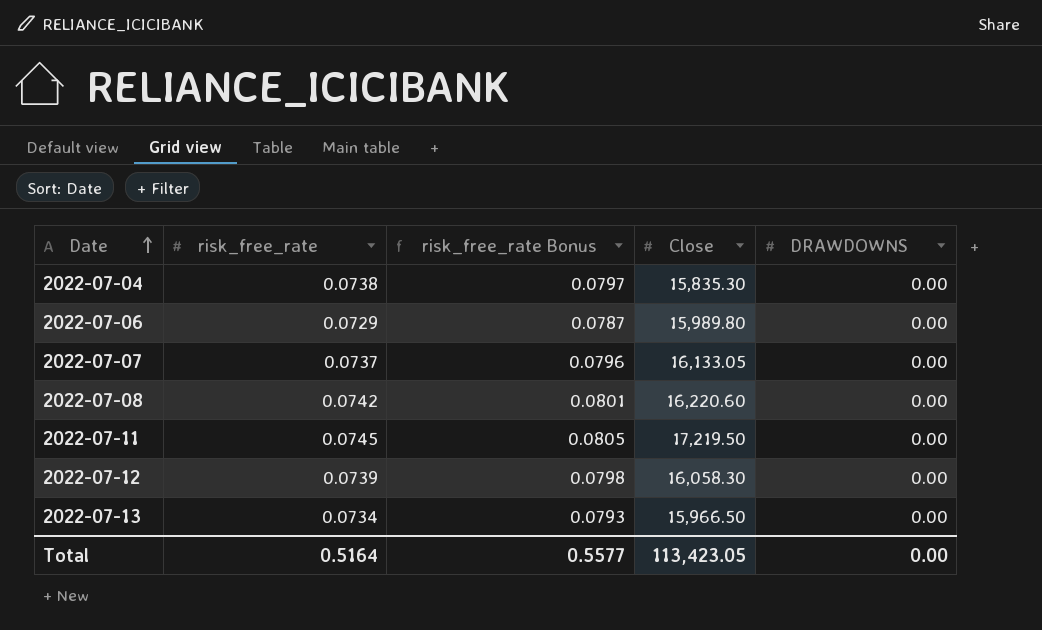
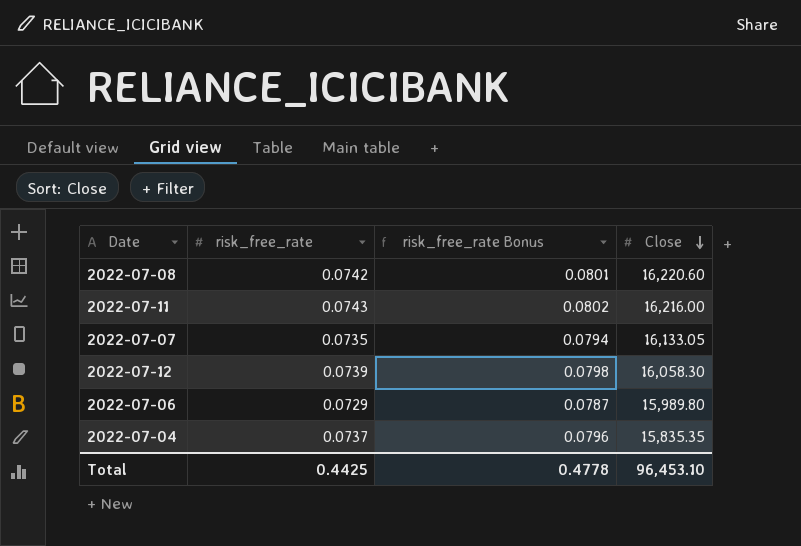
row order: Date ascending -> Close descending
column DRAWDOWNS | position: 5 -> none
row 2022-07-13: 0.0734 | 0.0793 | 15,966.50 | 0.00 -> none
2022-07-11 | risk_free_rate: 0.0745 -> 0.0743
2022-07-11 | risk_free_rate Bonus: 0.0805 -> 0.0802
2022-07-11 | Close: 17,219.50 -> 16,216.00
2022-07-07 | risk_free_rate: 0.0737 -> 0.0735
2022-07-07 | risk_free_rate Bonus: 0.0796 -> 0.0794
2022-07-04 | risk_free_rate: 0.0738 -> 0.0737
2022-07-04 | risk_free_rate Bonus: 0.0797 -> 0.0796
2022-07-04 | Close: 15,835.30 -> 15,835.35
Total | risk_free_rate: 0.5164 -> 0.4425
Total | risk_free_rate Bonus: 0.5577 -> 0.4778
Total | Close: 113,423.05 -> 96,453.10

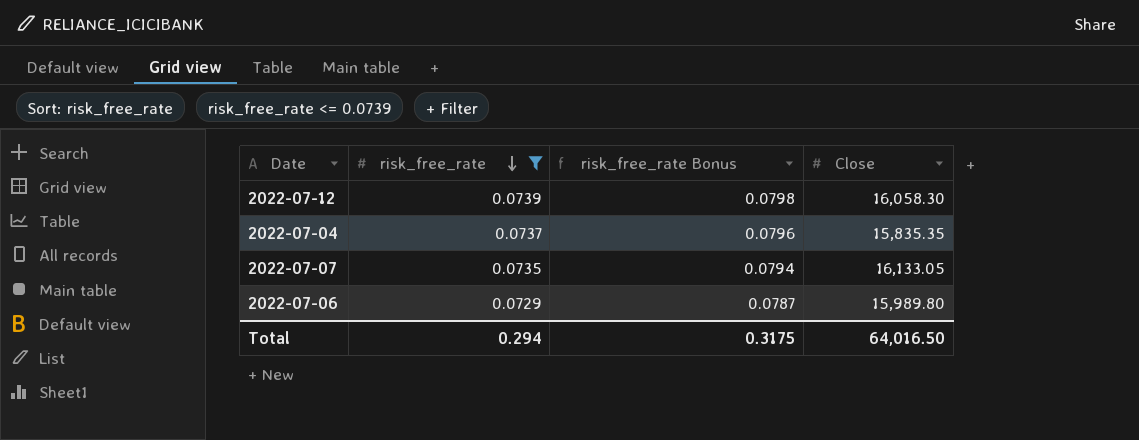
filter: none -> risk_free_rate <= 0.0739
row order: Close descending -> risk_free_rate descending
Total | risk_free_rate: 0.4425 -> 0.294
Total | risk_free_rate Bonus: 0.4778 -> 0.3175
Total | Close: 96,453.10 -> 64,016.50

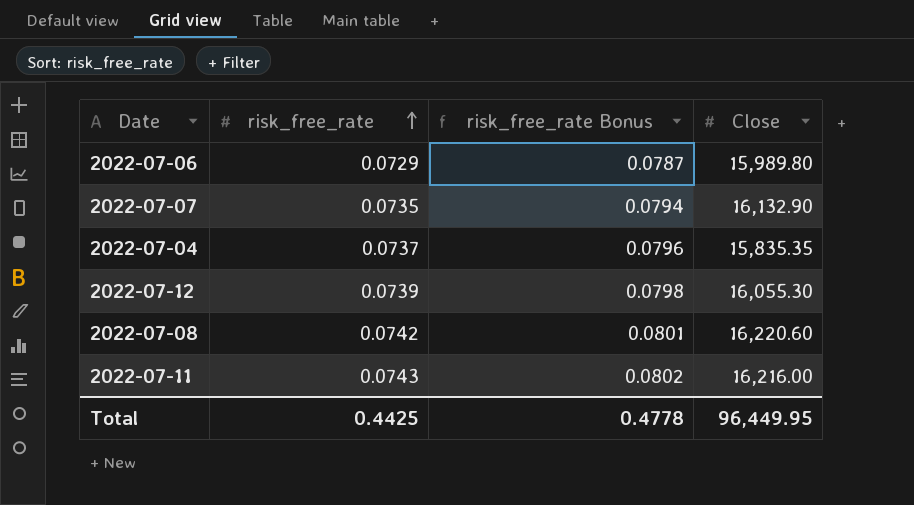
filter: risk_free_rate <= 0.0739 -> none
row order: risk_free_rate descending -> risk_free_rate ascending
2022-07-07 | Close: 16,133.05 -> 16,132.90
2022-07-12 | Close: 16,058.30 -> 16,055.30
Total | risk_free_rate: 0.294 -> 0.4425
Total | risk_free_rate Bonus: 0.3175 -> 0.4778
Total | Close: 64,016.50 -> 96,449.95

